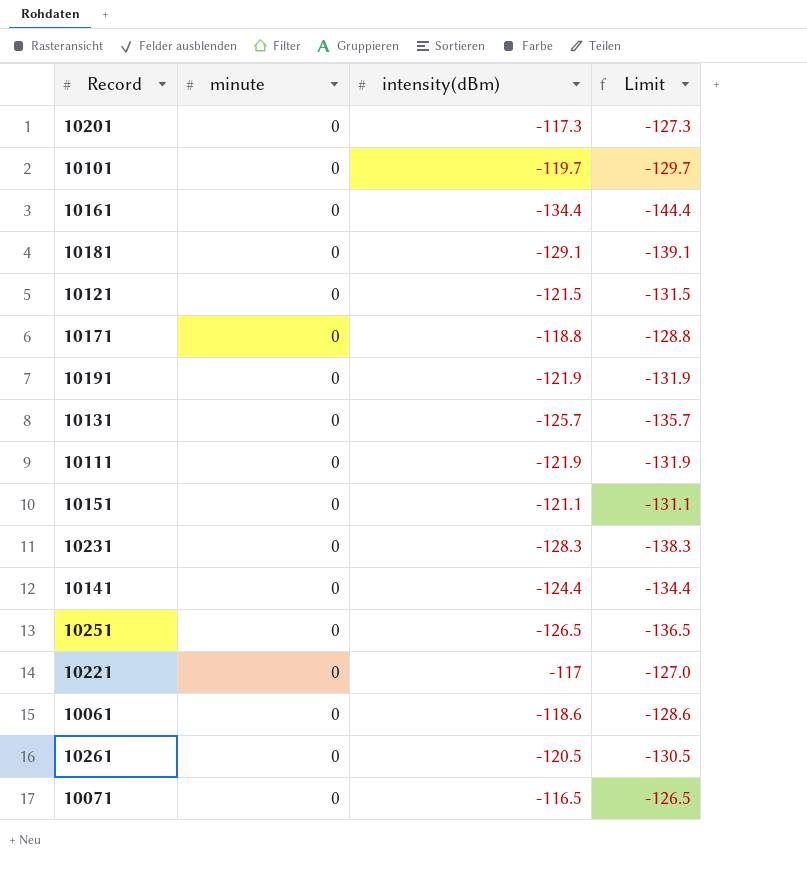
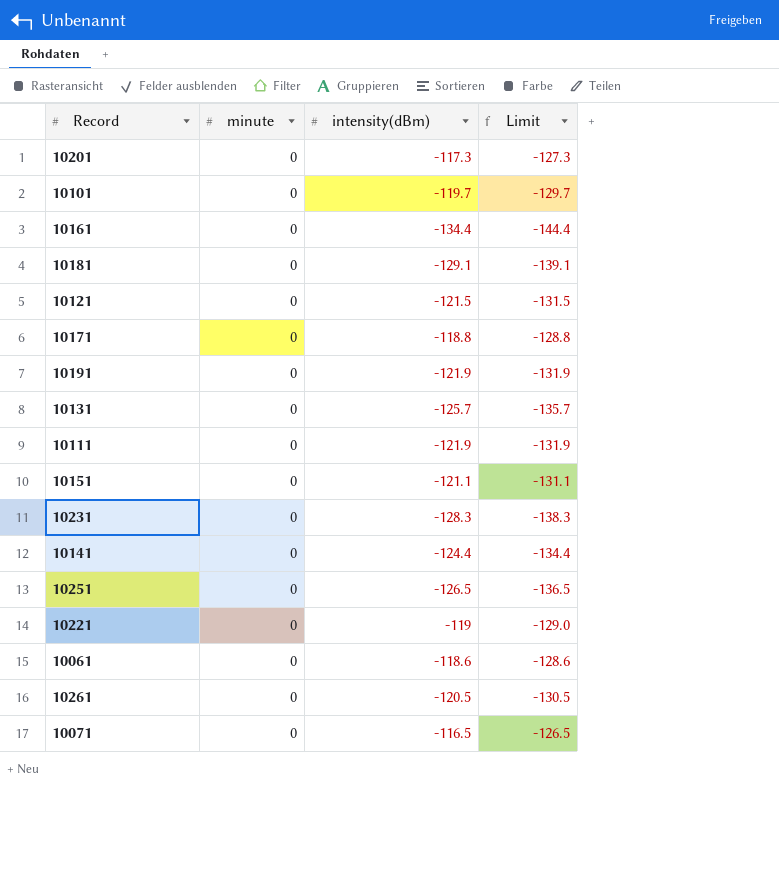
10221 | intensity(dBm): -117 -> -119
10221 | Limit: -127.0 -> -129.0

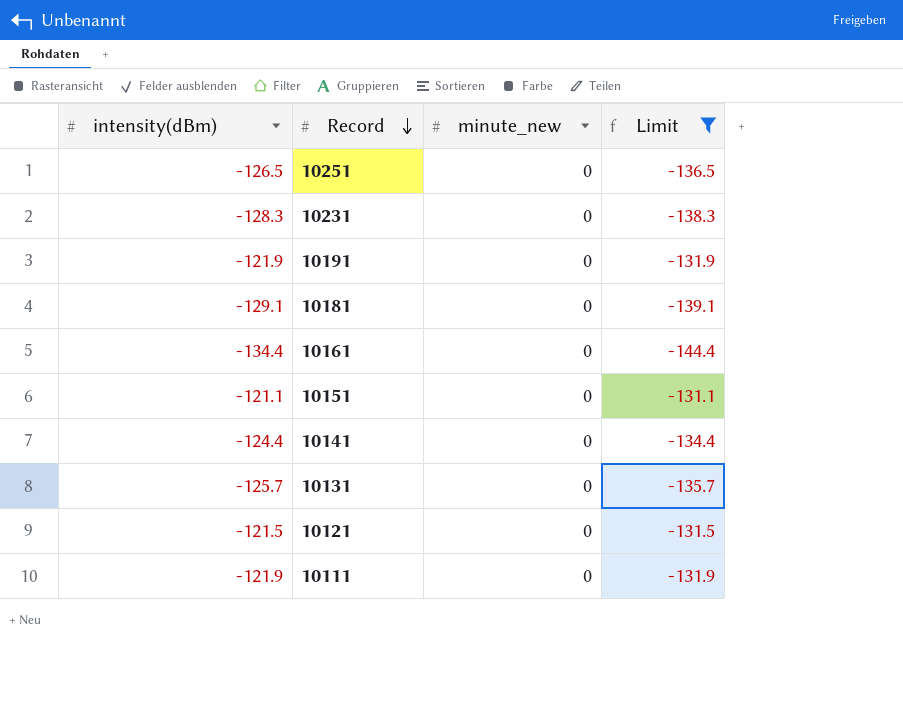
filter: none -> Limit <= -131.1
row order: none -> Record descending
column intensity(dBm) | position: 3 -> 1
column name: minute -> minute_new

